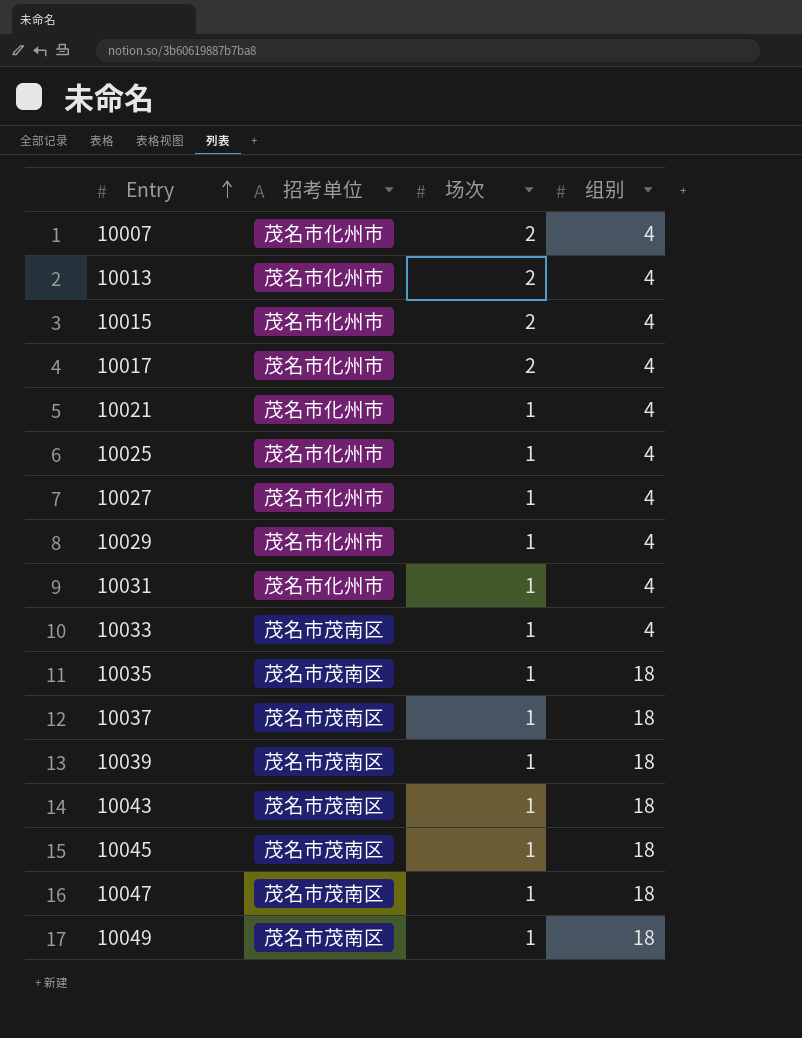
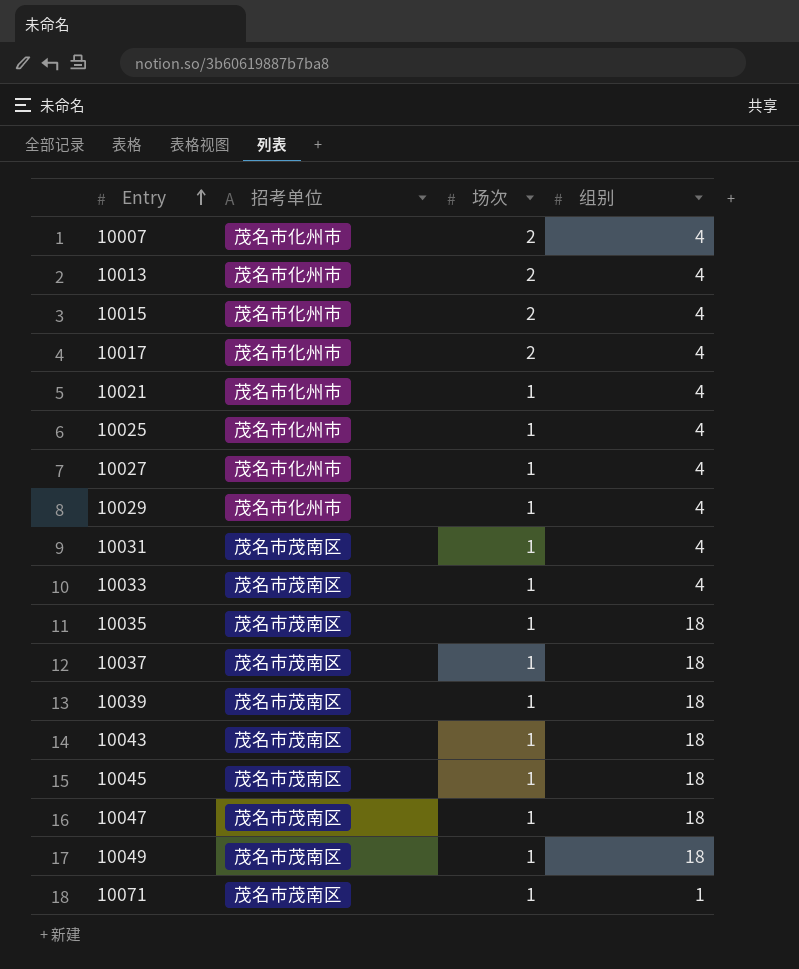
10031 | 招考单位: 茂名市化州市 -> 茂名市茂南区
row 10071: none -> 茂名市茂南区 | 1 | 1

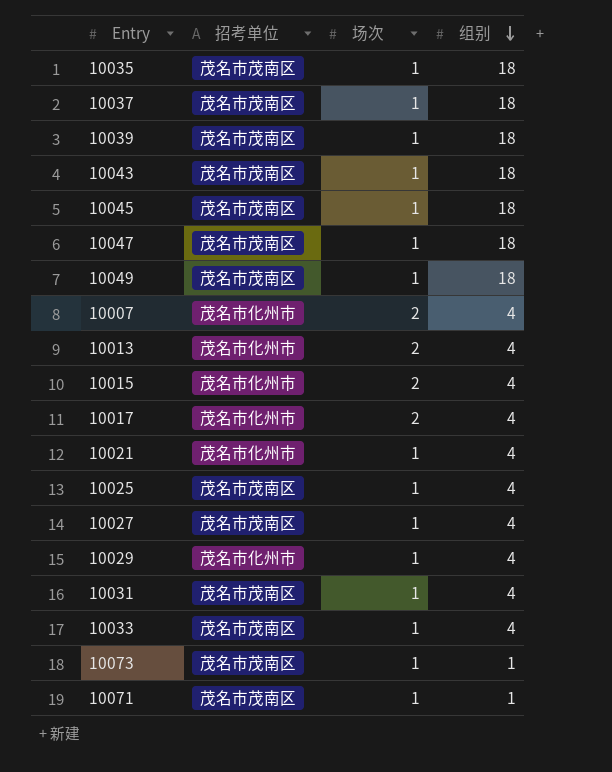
row order: Entry ascending -> 组别 descending
10025 | 招考单位: 茂名市化州市 -> 茂名市茂南区
10027 | 招考单位: 茂名市化州市 -> 茂名市茂南区
row 10073: none -> 茂名市茂南区 | 1 | 1

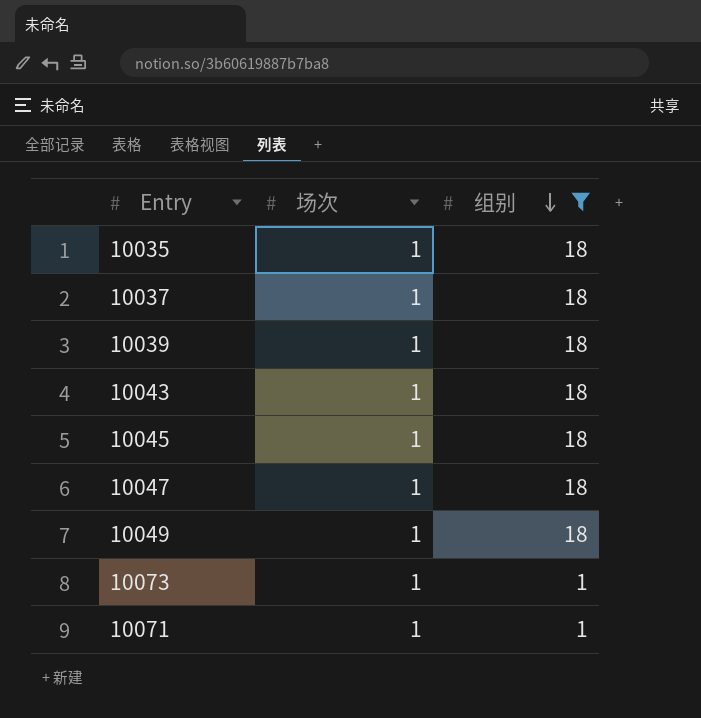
filter: none -> 组别 != 4
column 招考单位 | position: 2 -> none

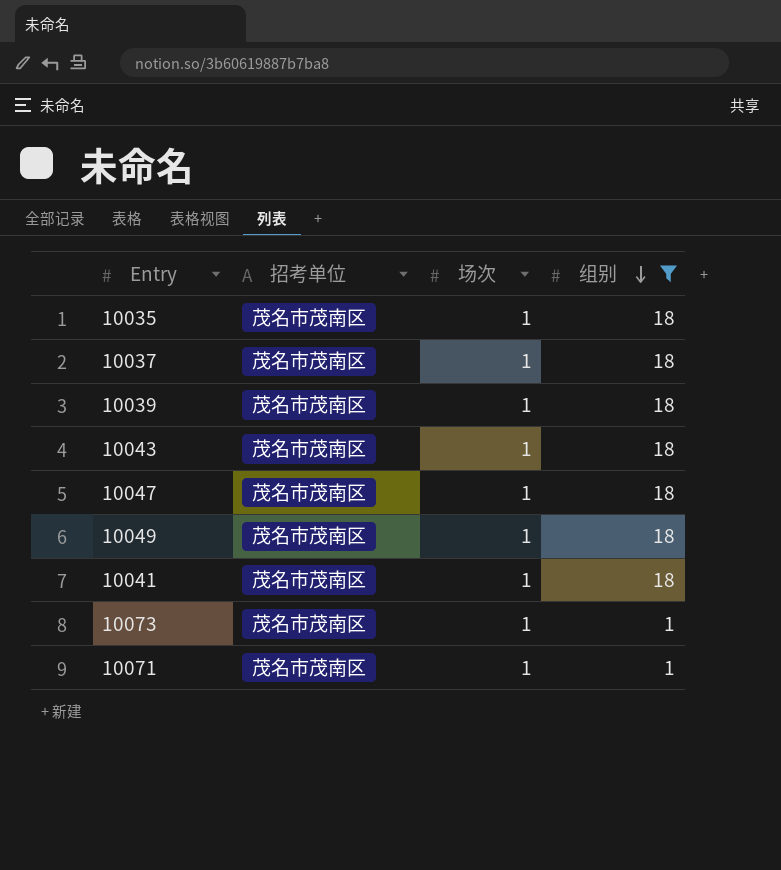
column 招考单位 | position: none -> 2
row 10045: 1 | 18 -> none
row 10041: none -> 茂名市茂南区 | 1 | 18

